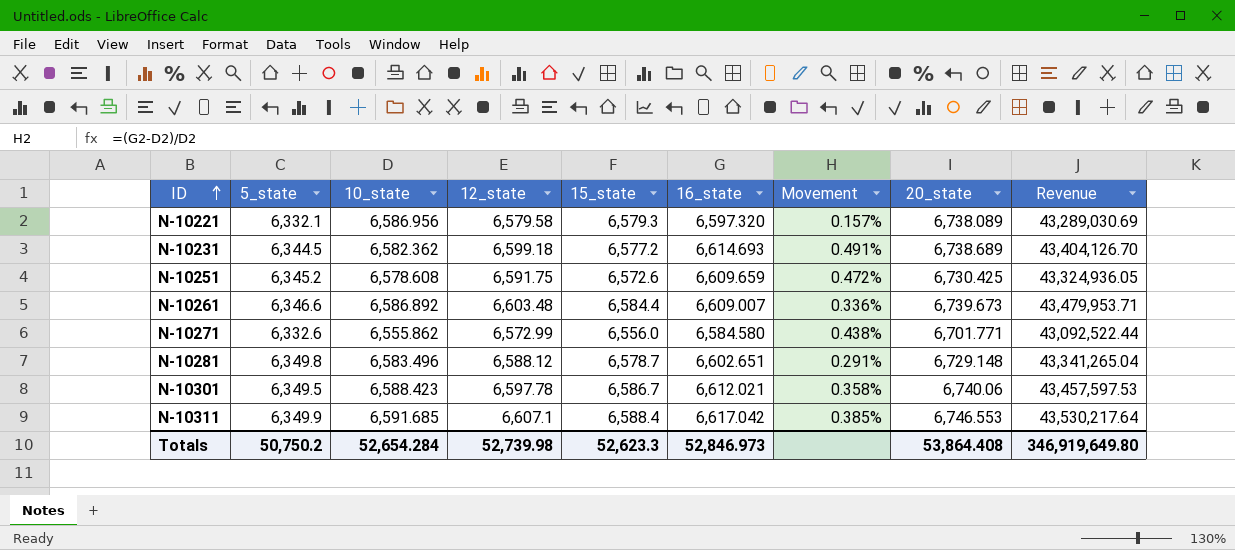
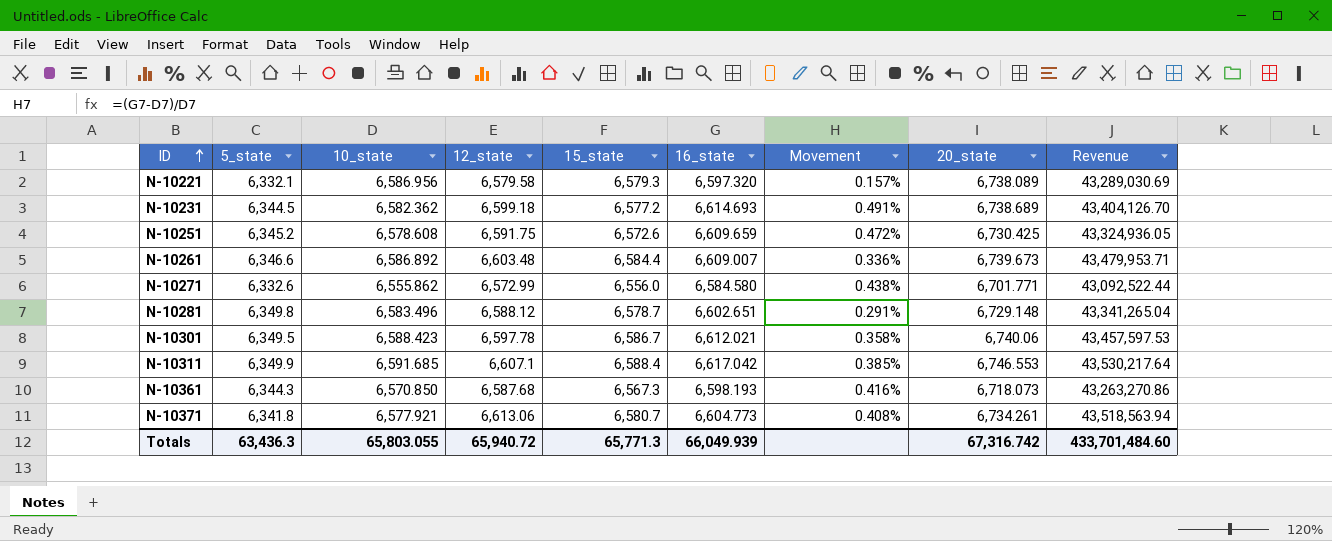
row N-10361: none -> 6,344.3 | 6,570.850 | 6,587.68 | 6,567.3 | 6,598.193 | 0.416% | 6,718.073 | 43,263,270.86
row N-10371: none -> 6,341.8 | 6,577.921 | 6,613.06 | 6,580.7 | 6,604.773 | 0.408% | 6,734.261 | 43,518,563.94
Totals | 5_state: 50,750.2 -> 63,436.3
Totals | 10_state: 52,654.284 -> 65,803.055
Totals | 12_state: 52,739.98 -> 65,940.72
Totals | 15_state: 52,623.3 -> 65,771.3
Totals | 16_state: 52,846.973 -> 66,049.939
Totals | 20_state: 53,864.408 -> 67,316.742
Totals | Revenue: 346,919,649.80 -> 433,701,484.60

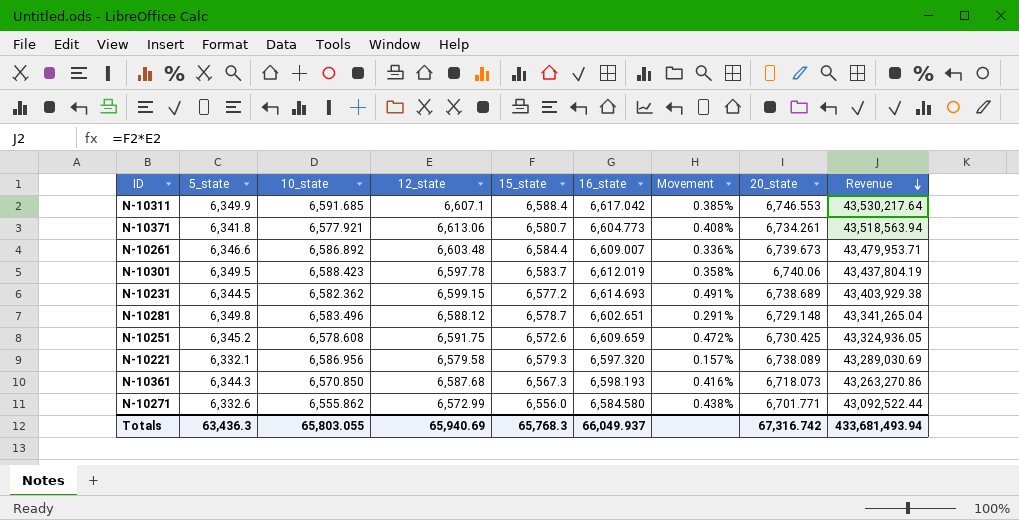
row order: ID ascending -> Revenue descending
N-10301 | 15_state: 6,586.7 -> 6,583.7
N-10301 | 16_state: 6,612.021 -> 6,612.019
N-10301 | Revenue: 43,457,597.53 -> 43,437,804.19
N-10231 | 12_state: 6,599.18 -> 6,599.15
N-10231 | Revenue: 43,404,126.70 -> 43,403,929.38
Totals | 12_state: 65,940.72 -> 65,940.69
Totals | 15_state: 65,771.3 -> 65,768.3
Totals | 16_state: 66,049.939 -> 66,049.937
Totals | Revenue: 433,701,484.60 -> 433,681,493.94

